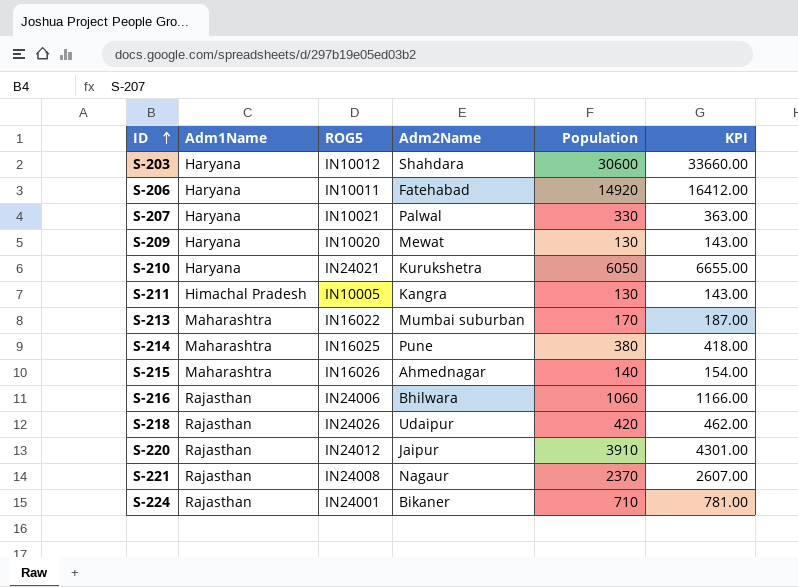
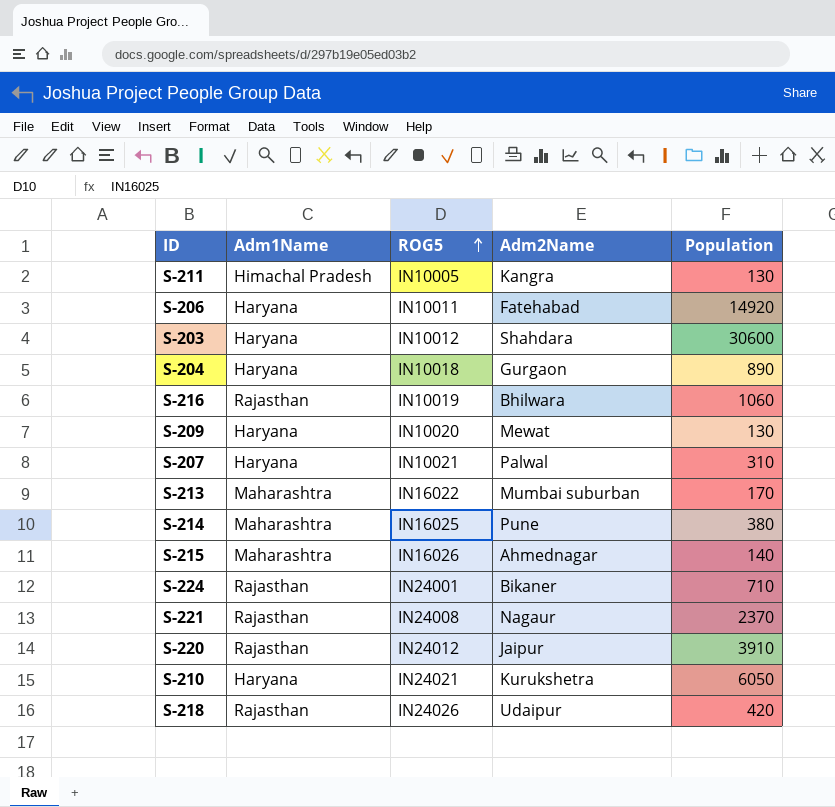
row order: ID ascending -> ROG5 ascending
column KPI | formula: [Population] * 1.1 -> none
row S-204: none -> Haryana | IN10018 | Gurgaon | 890
S-216 | ROG5: IN24006 -> IN10019
S-207 | Population: 330 -> 310

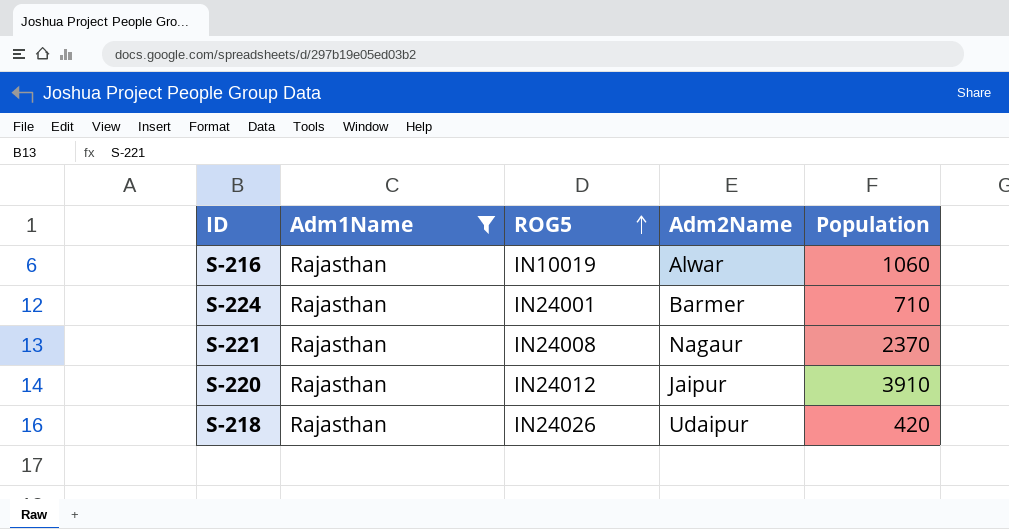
filter: none -> Adm1Name = Rajasthan
S-216 | Adm2Name: Bhilwara -> Alwar
S-224 | Adm2Name: Bikaner -> Barmer

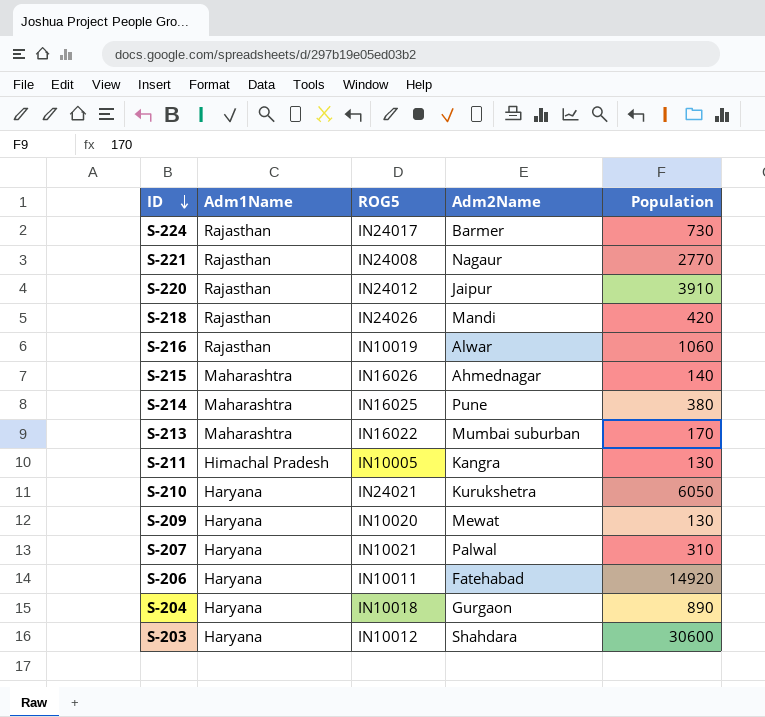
filter: Adm1Name = Rajasthan -> none
row order: ROG5 ascending -> ID descending
S-224 | ROG5: IN24001 -> IN24017
S-224 | Population: 710 -> 730
S-221 | Population: 2370 -> 2770
S-218 | Adm2Name: Udaipur -> Mandi

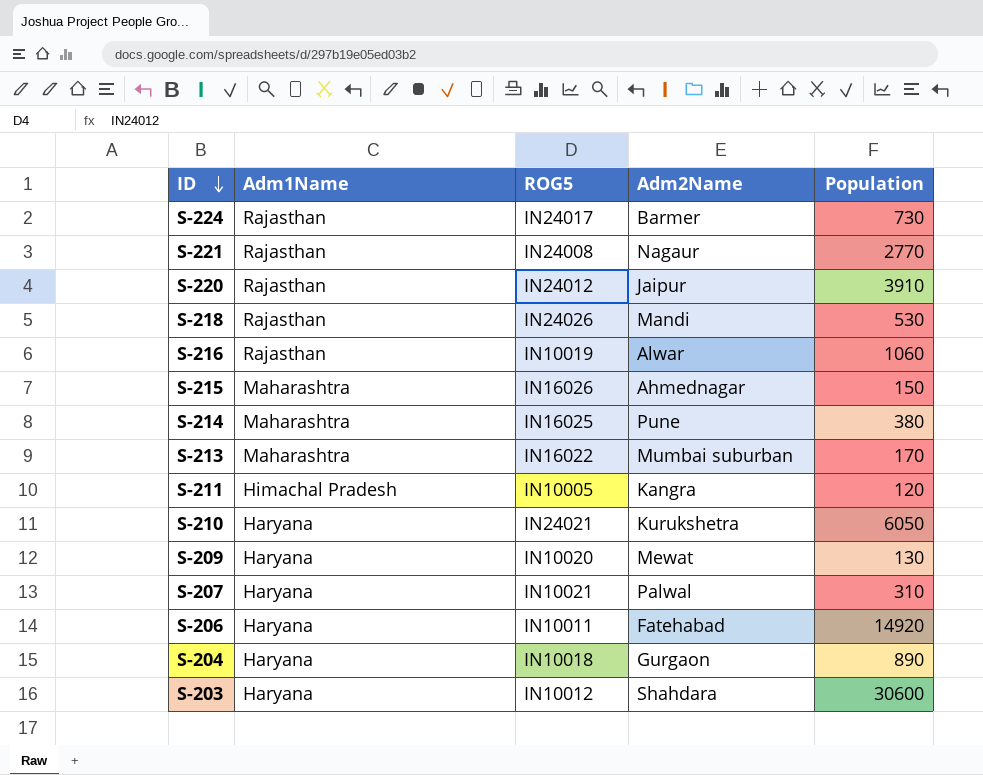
S-218 | Population: 420 -> 530
S-215 | Population: 140 -> 150
S-211 | Population: 130 -> 120

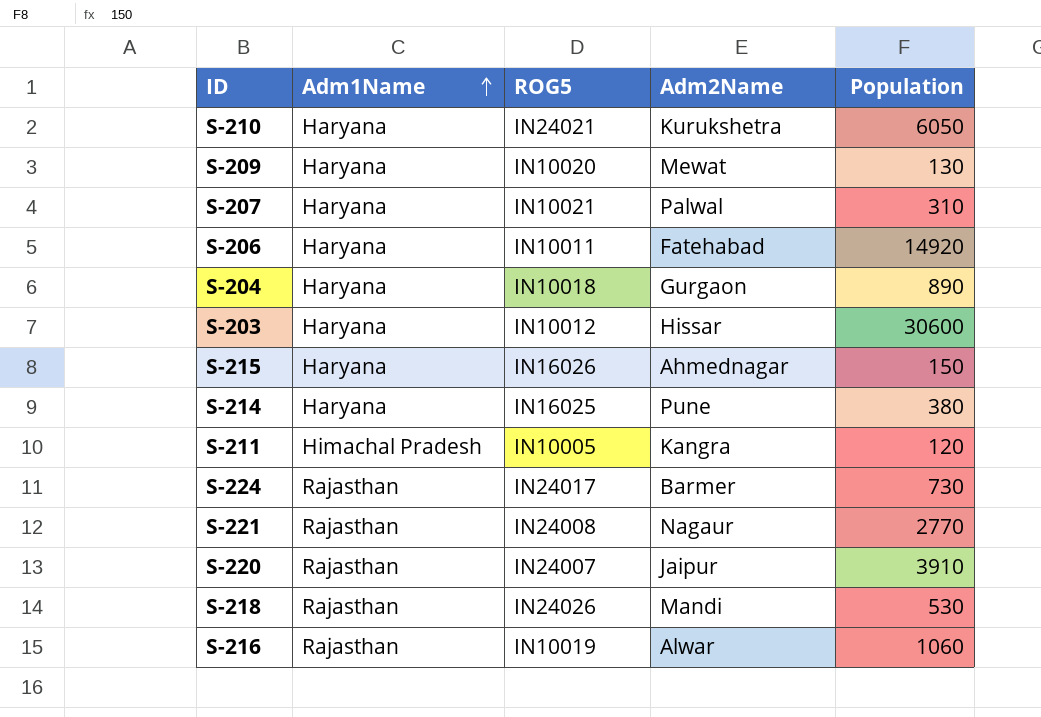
row order: ID descending -> Adm1Name ascending
row S-213: Maharashtra | IN16022 | Mumbai suburban | 170 -> none
S-203 | Adm2Name: Shahdara -> Hissar
S-215 | Adm1Name: Maharashtra -> Haryana
S-214 | Adm1Name: Maharashtra -> Haryana
S-220 | ROG5: IN24012 -> IN24007

